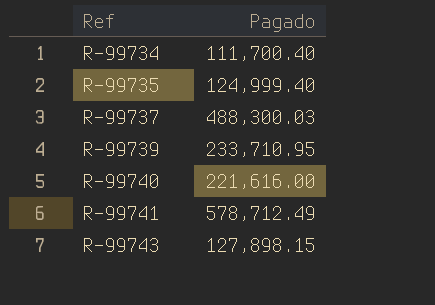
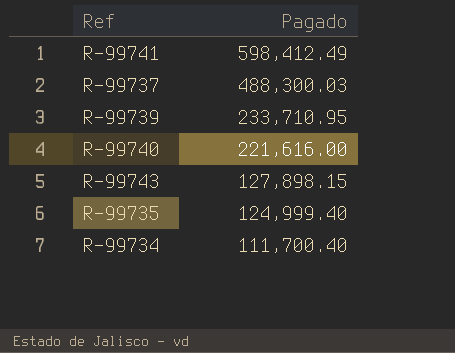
row order: Ref ascending -> Pagado descending
R-99741 | Pagado: 578,712.49 -> 598,412.49

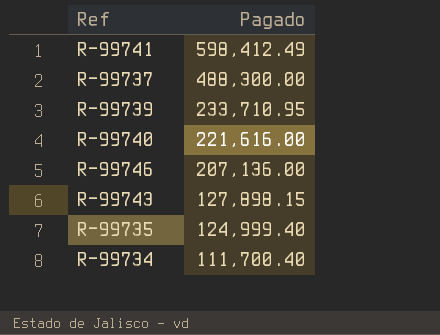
R-99737 | Pagado: 488,300.03 -> 488,300.00
row R-99746: none -> 207,136.00

